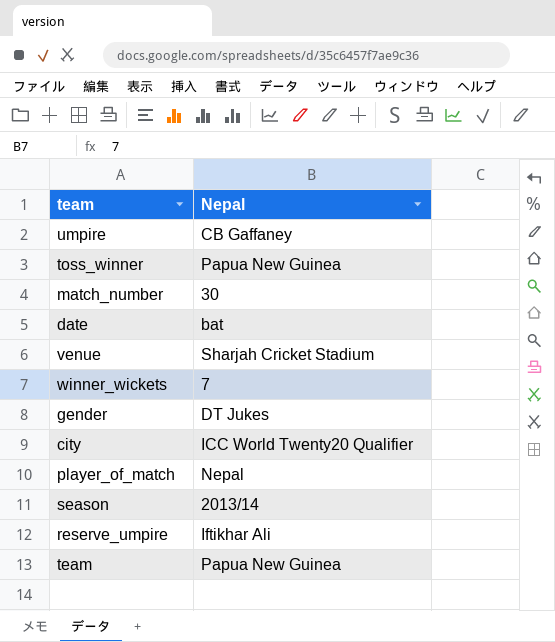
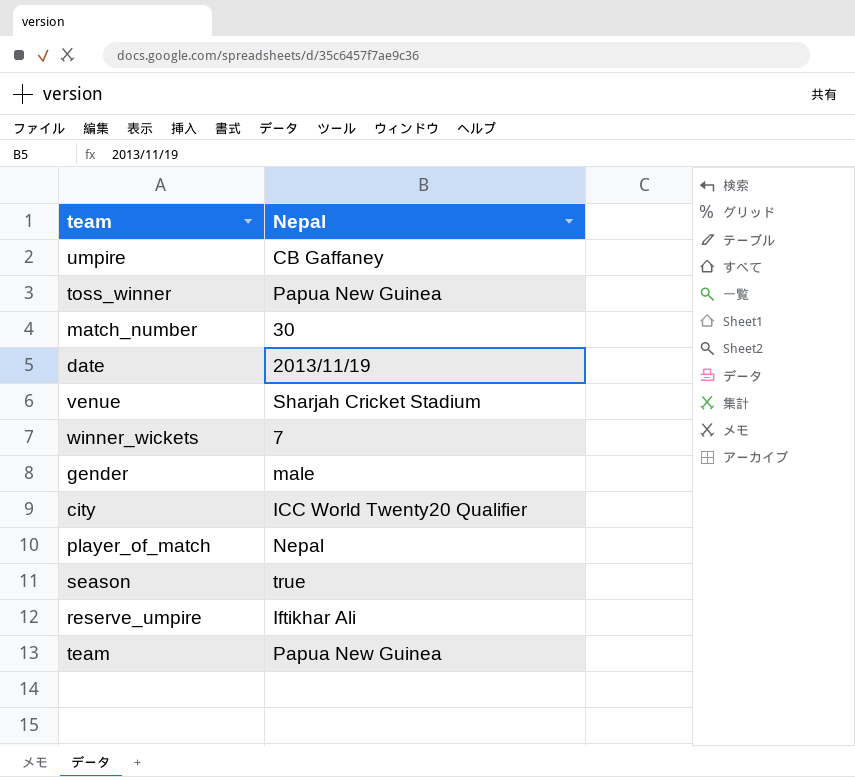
date | Nepal: bat -> 2013/11/19
gender | Nepal: DT Jukes -> male
season | Nepal: 2013/14 -> true

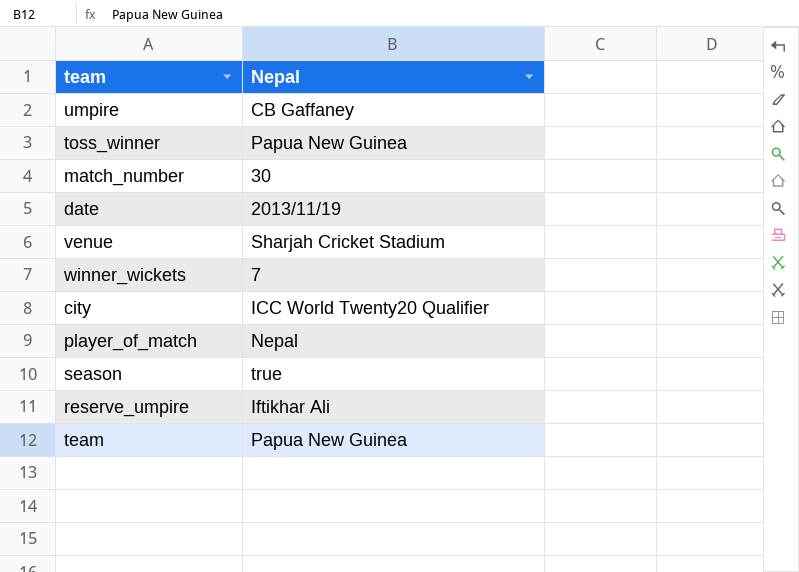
row gender: male -> none

